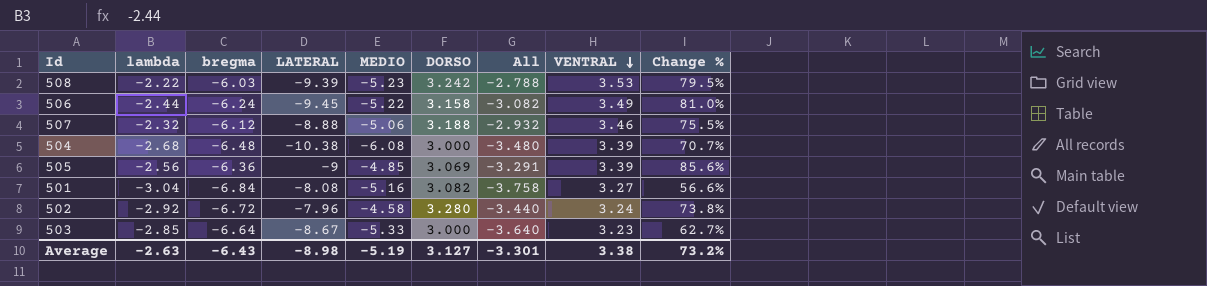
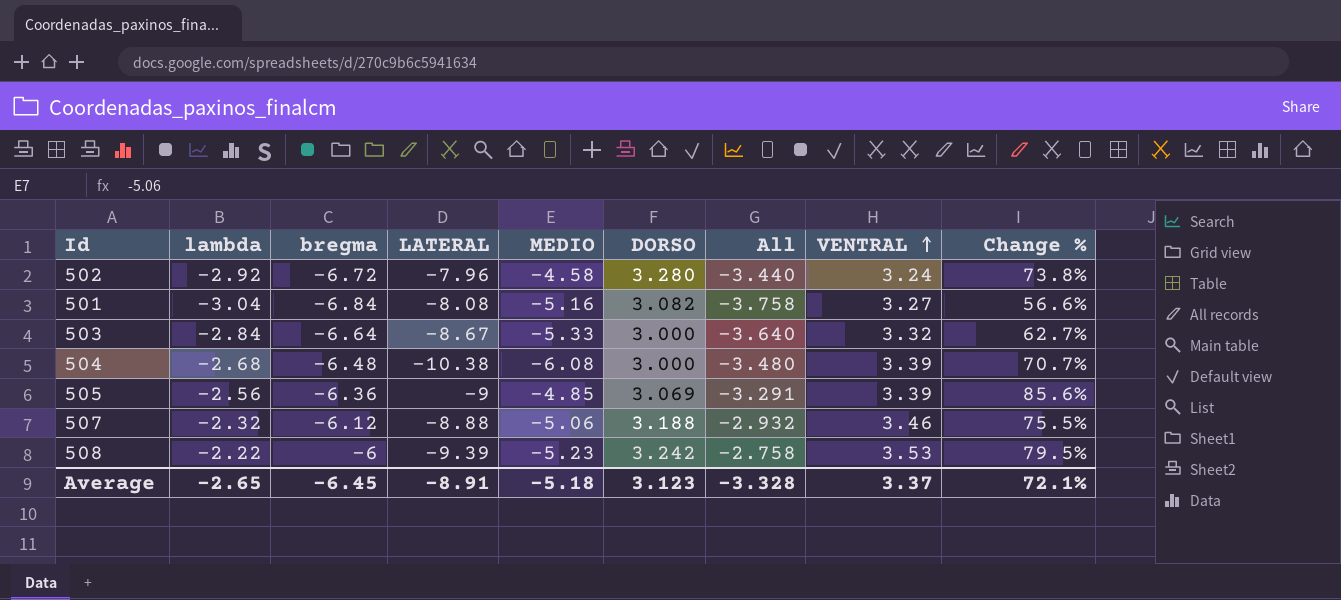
row order: VENTRAL descending -> VENTRAL ascending
row 506: -2.44 | -6.24 | -9.45 | -5.22 | 3.158 | -3.082 | 3.49 | 81.0% -> none
503 | lambda: -2.85 -> -2.84
503 | VENTRAL: 3.23 -> 3.32
508 | bregma: -6.03 -> -6
508 | All: -2.788 -> -2.758
Average | lambda: -2.63 -> -2.65
Average | bregma: -6.43 -> -6.45
Average | LATERAL: -8.98 -> -8.91
Average | MEDIO: -5.19 -> -5.18
Average | DORSO: 3.127 -> 3.123
Average | All: -3.301 -> -3.328
Average | VENTRAL: 3.38 -> 3.37
Average | Change %: 73.2% -> 72.1%

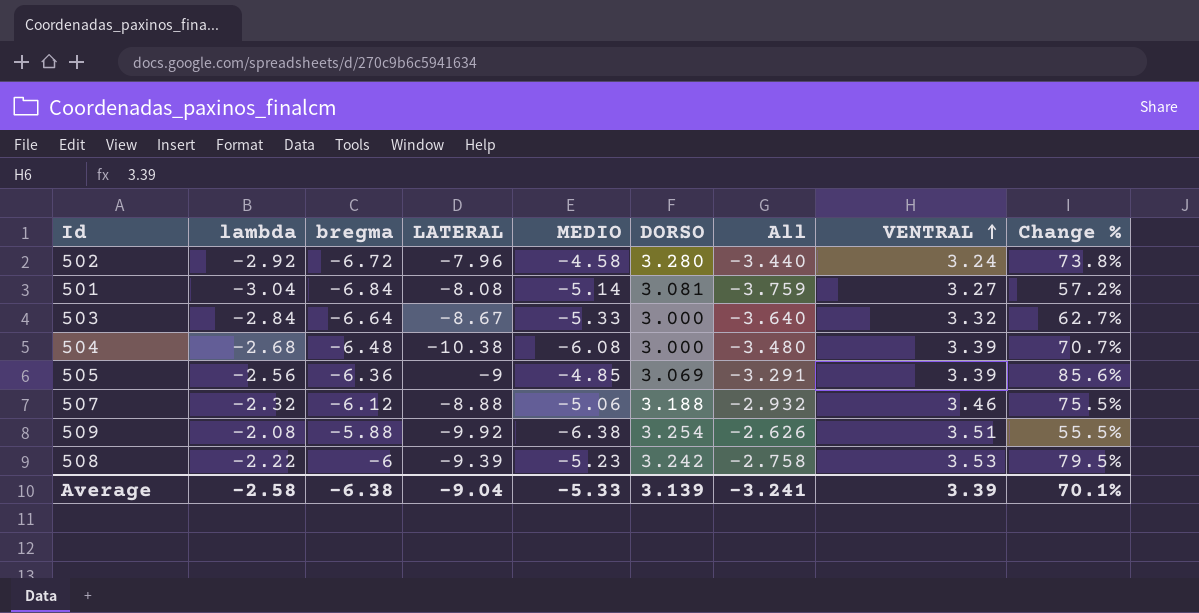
501 | MEDIO: -5.16 -> -5.14
501 | DORSO: 3.082 -> 3.081
501 | All: -3.758 -> -3.759
501 | Change %: 56.6% -> 57.2%
row 509: none -> -2.08 | -5.88 | -9.92 | -6.38 | 3.254 | -2.626 | 3.51 | 55.5%
Average | lambda: -2.65 -> -2.58
Average | bregma: -6.45 -> -6.38
Average | LATERAL: -8.91 -> -9.04
Average | MEDIO: -5.18 -> -5.33
Average | DORSO: 3.123 -> 3.139
Average | All: -3.328 -> -3.241
Average | VENTRAL: 3.37 -> 3.39
Average | Change %: 72.1% -> 70.1%

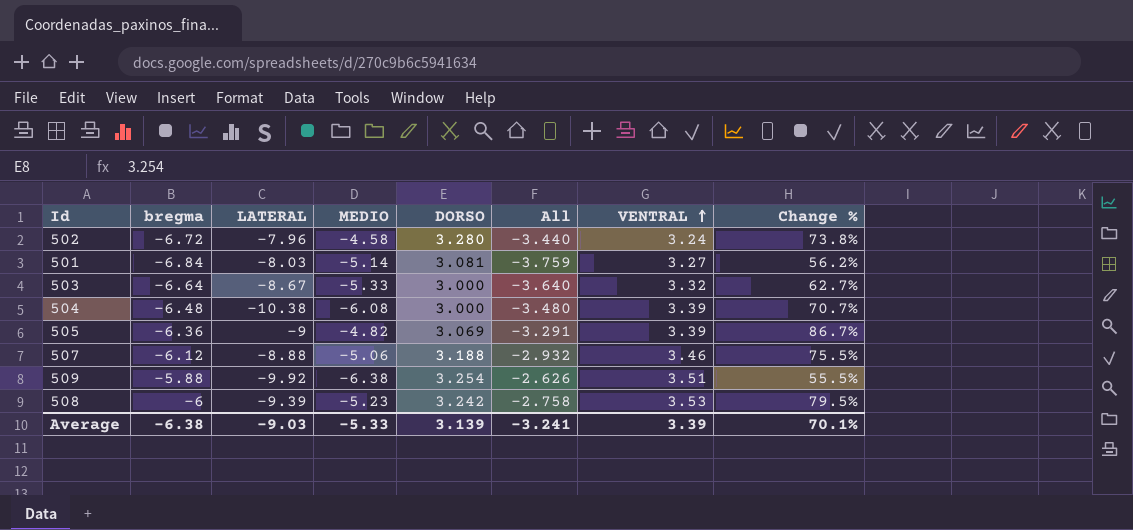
column lambda | position: 2 -> none
501 | LATERAL: -8.08 -> -8.03
501 | Change %: 57.2% -> 56.2%
505 | MEDIO: -4.85 -> -4.82
505 | Change %: 85.6% -> 86.7%
Average | LATERAL: -9.04 -> -9.03

